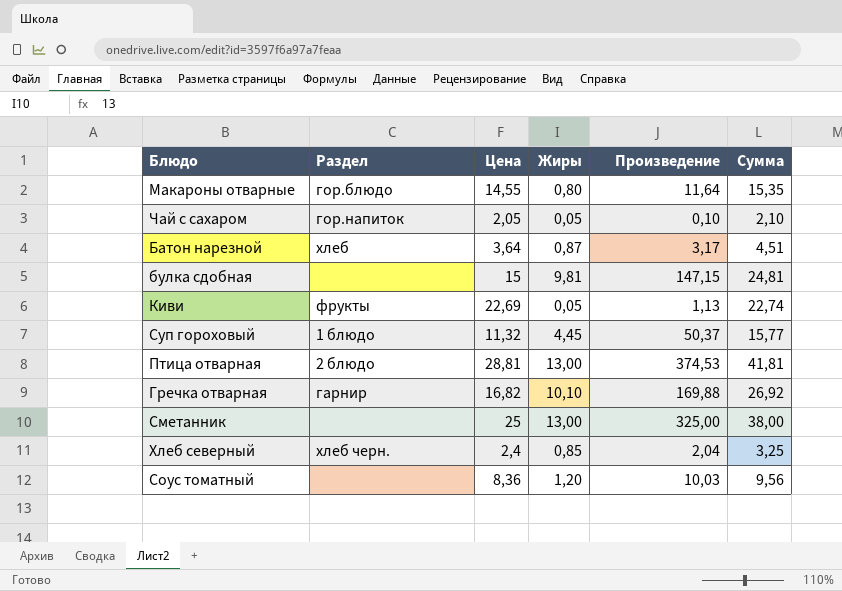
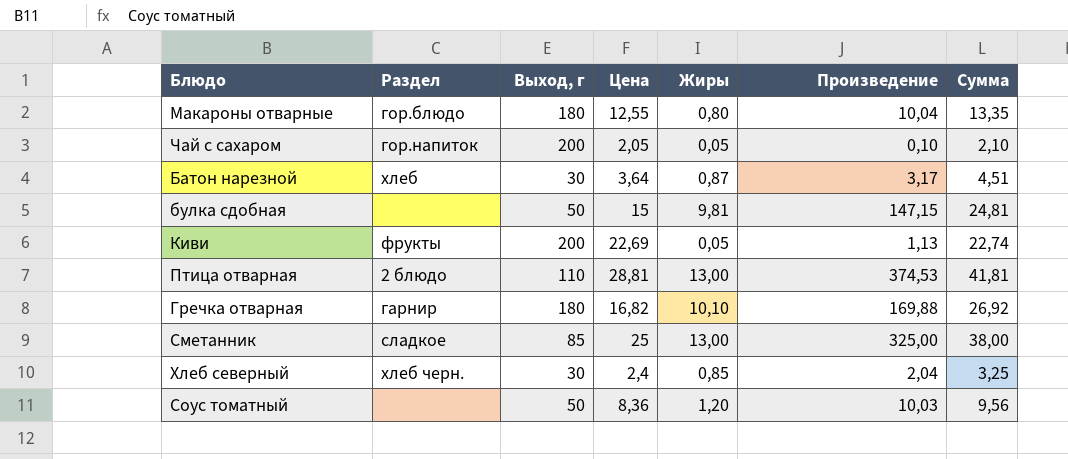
column Выход, г | position: none -> 3
row Суп гороховый: 1 блюдо | 11,32 | 4,45 | 50,37 | 15,77 -> none
Макароны отварные | Цена: 14,55 -> 12,55
Макароны отварные | Произведение: 11,64 -> 10,04
Макароны отварные | Сумма: 15,35 -> 13,35
Сметанник | Раздел: none -> сладкое

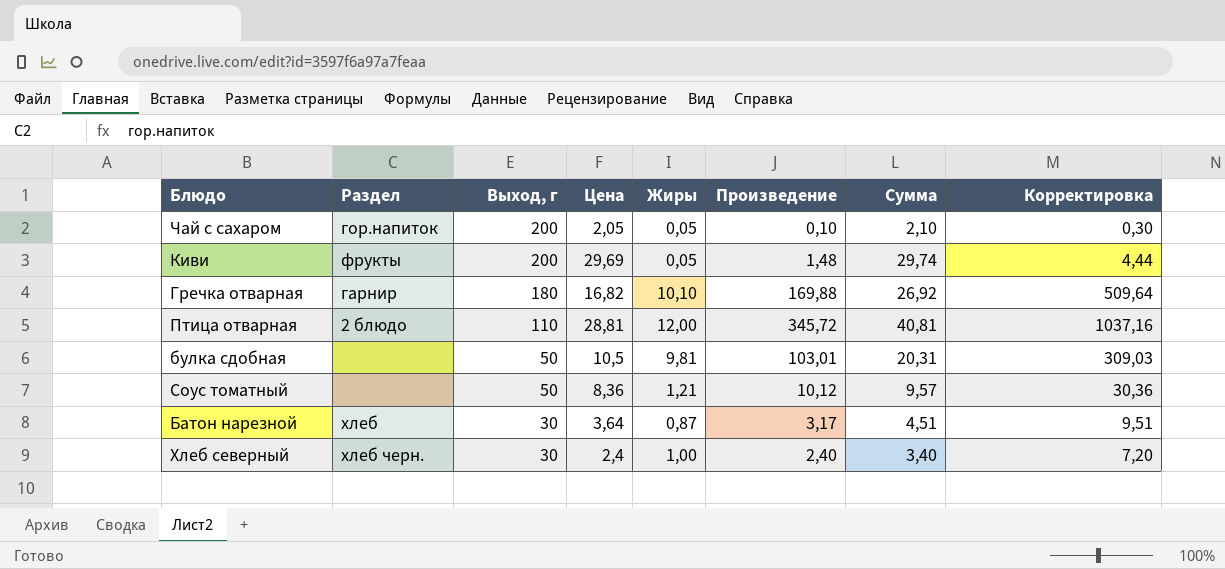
row order: none -> Выход, г descending
column Корректировка | formula: none -> [Произведение] * 3
row Макароны отварные: гор.блюдо | 180 | 12,55 | 0,80 | 10,04 | 13,35 -> none
row Сметанник: сладкое | 85 | 25 | 13,00 | 325,00 | 38,00 -> none
Киви | Цена: 22,69 -> 29,69
Киви | Произведение: 1,13 -> 1,48
Киви | Сумма: 22,74 -> 29,74
Птица отварная | Жиры: 13,00 -> 12,00
Птица отварная | Произведение: 374,53 -> 345,72
Птица отварная | Сумма: 41,81 -> 40,81
булка сдобная | Цена: 15 -> 10,5
булка сдобная | Произведение: 147,15 -> 103,01
булка сдобная | Сумма: 24,81 -> 20,31
Соус томатный | Жиры: 1,20 -> 1,21
Соус томатный | Произведение: 10,03 -> 10,12
Соус томатный | Сумма: 9,56 -> 9,57
Хлеб северный | Жиры: 0,85 -> 1,00
Хлеб северный | Произведение: 2,04 -> 2,40
Хлеб северный | Сумма: 3,25 -> 3,40

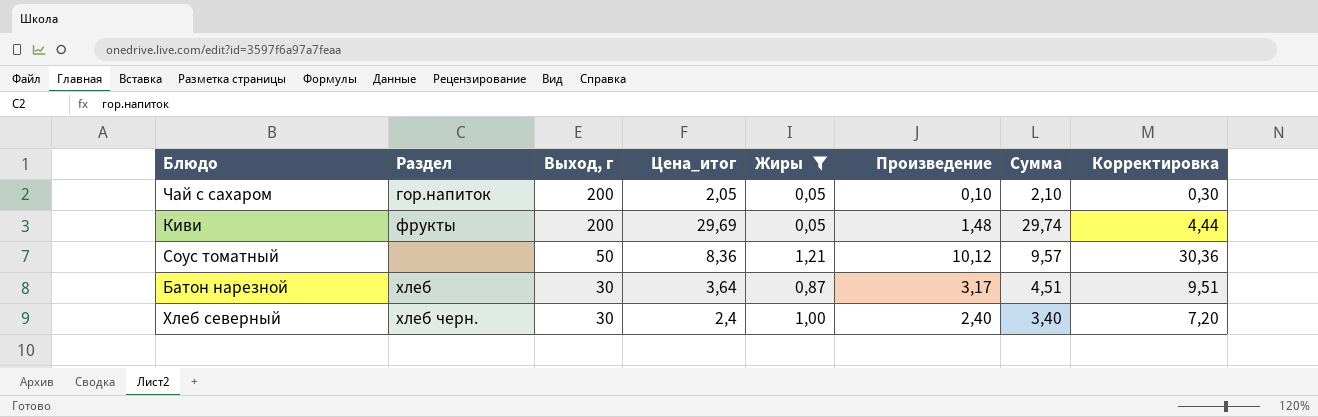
filter: none -> Жиры <= 1,21
column name: Цена -> Цена_итог

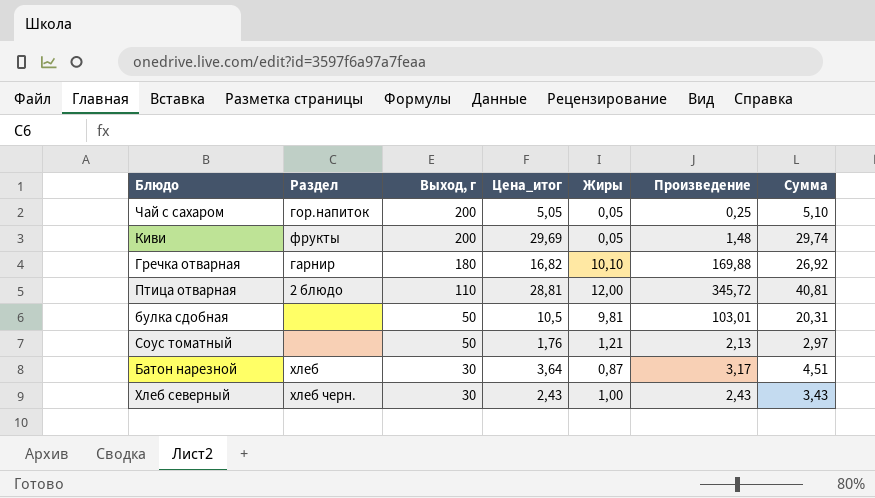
filter: Жиры <= 1,21 -> none
column Корректировка | formula: [Произведение] * 3 -> none
Чай с сахаром | Цена_итог: 2,05 -> 5,05
Чай с сахаром | Произведение: 0,10 -> 0,25
Чай с сахаром | Сумма: 2,10 -> 5,10
Соус томатный | Цена_итог: 8,36 -> 1,76
Соус томатный | Произведение: 10,12 -> 2,13
Соус томатный | Сумма: 9,57 -> 2,97
Хлеб северный | Цена_итог: 2,4 -> 2,43
Хлеб северный | Произведение: 2,40 -> 2,43
Хлеб северный | Сумма: 3,40 -> 3,43

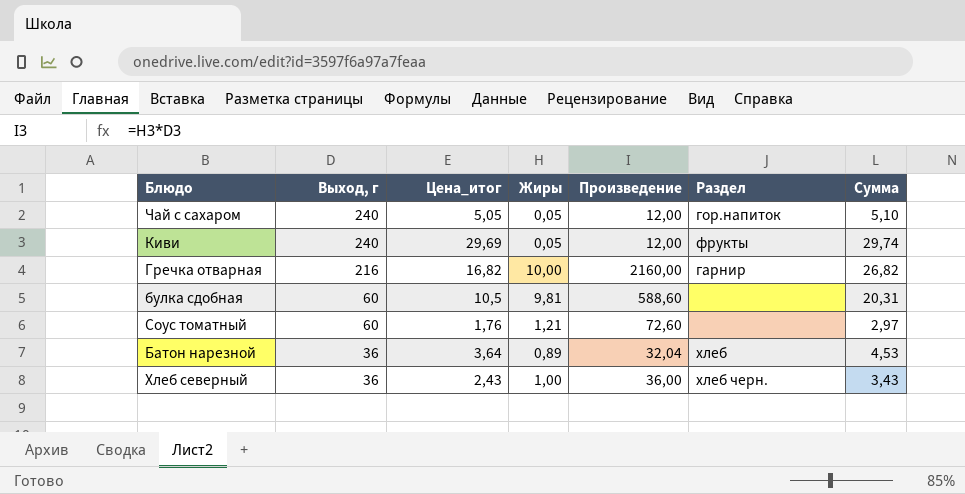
column Произведение | formula: [Цена_итог] * [Жиры] -> [Выход, г] * [Жиры]
column Раздел | position: 2 -> 6
row Птица отварная: 2 блюдо | 110 | 28,81 | 12,00 | 345,72 | 40,81 -> none
Чай с сахаром | Выход, г: 200 -> 240
Киви | Выход, г: 200 -> 240
Гречка отварная | Выход, г: 180 -> 216
Гречка отварная | Жиры: 10,10 -> 10,00
Гречка отварная | Сумма: 26,92 -> 26,82
булка сдобная | Выход, г: 50 -> 60
Соус томатный | Выход, г: 50 -> 60
Батон нарезной | Выход, г: 30 -> 36
Батон нарезной | Жиры: 0,87 -> 0,89
Батон нарезной | Сумма: 4,51 -> 4,53
Хлеб северный | Выход, г: 30 -> 36

